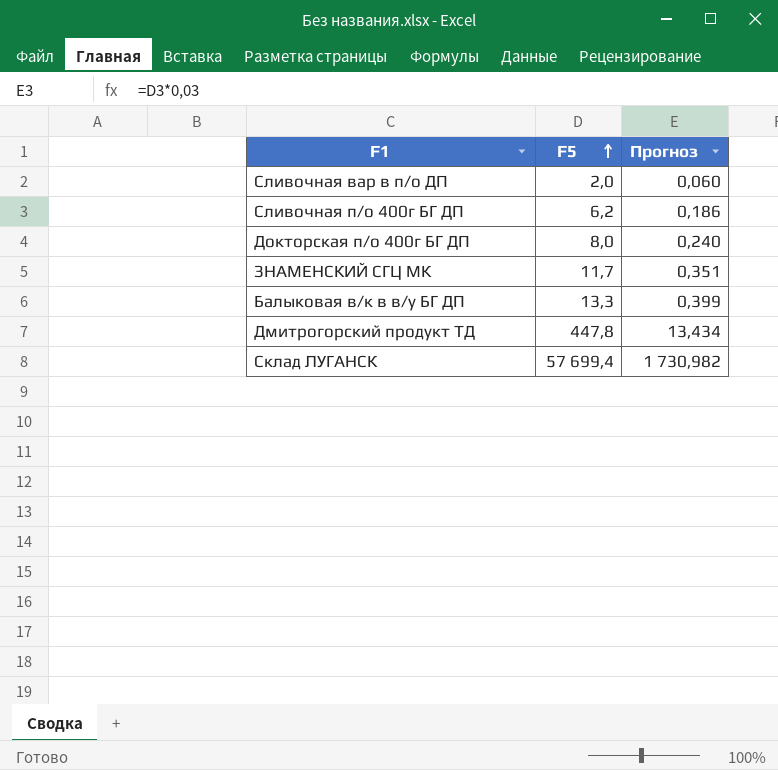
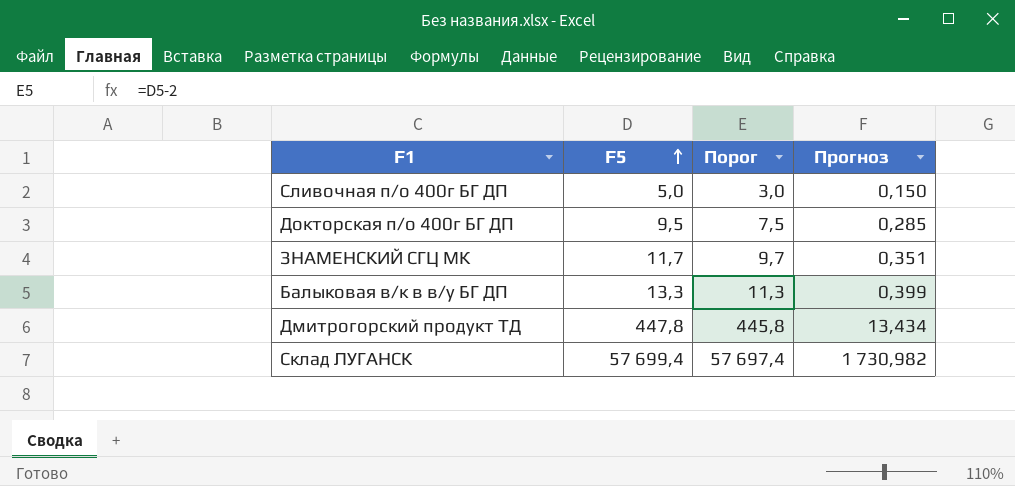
column Порог | formula: none -> [F5] - 2
row Сливочная вар в п/о ДП: 2,0 | 0,060 -> none
Сливочная п/о 400г БГ ДП | F5: 6,2 -> 5,0
Сливочная п/о 400г БГ ДП | Прогноз: 0,186 -> 0,150
Докторская п/о 400г БГ ДП | F5: 8,0 -> 9,5
Докторская п/о 400г БГ ДП | Прогноз: 0,240 -> 0,285

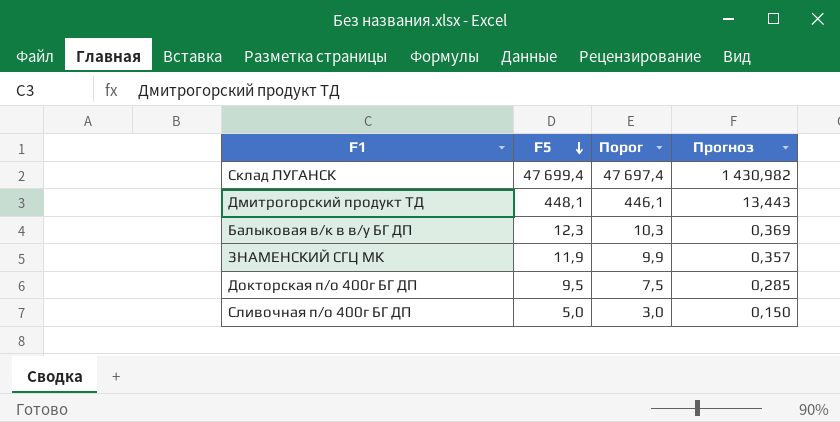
row order: F5 ascending -> F5 descending
Склад ЛУГАНСК | F5: 57 699,4 -> 47 699,4
Склад ЛУГАНСК | Порог: 57 697,4 -> 47 697,4
Склад ЛУГАНСК | Прогноз: 1 730,982 -> 1 430,982
Дмитрогорский продукт ТД | F5: 447,8 -> 448,1
Дмитрогорский продукт ТД | Порог: 445,8 -> 446,1
Дмитрогорский продукт ТД | Прогноз: 13,434 -> 13,443
Балыковая в/к в в/у БГ ДП | F5: 13,3 -> 12,3
Балыковая в/к в в/у БГ ДП | Порог: 11,3 -> 10,3
Балыковая в/к в в/у БГ ДП | Прогноз: 0,399 -> 0,369
ЗНАМЕНСКИЙ СГЦ МК | F5: 11,7 -> 11,9
ЗНАМЕНСКИЙ СГЦ МК | Порог: 9,7 -> 9,9
ЗНАМЕНСКИЙ СГЦ МК | Прогноз: 0,351 -> 0,357

